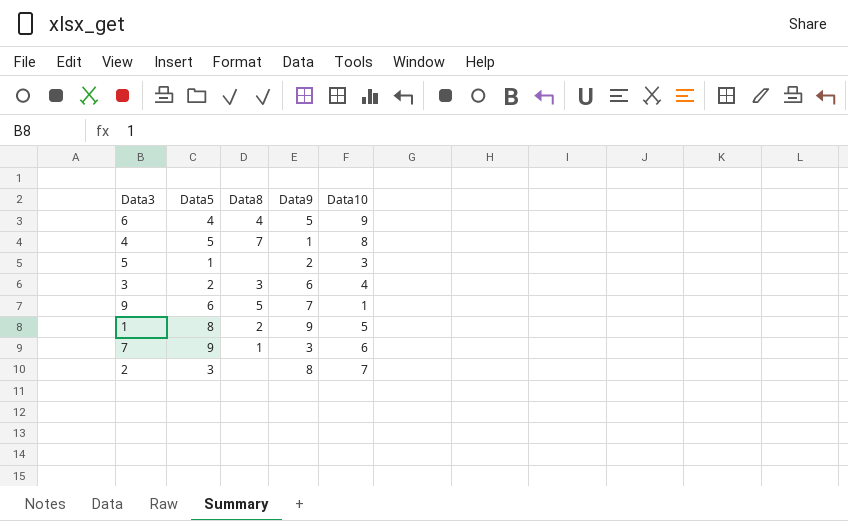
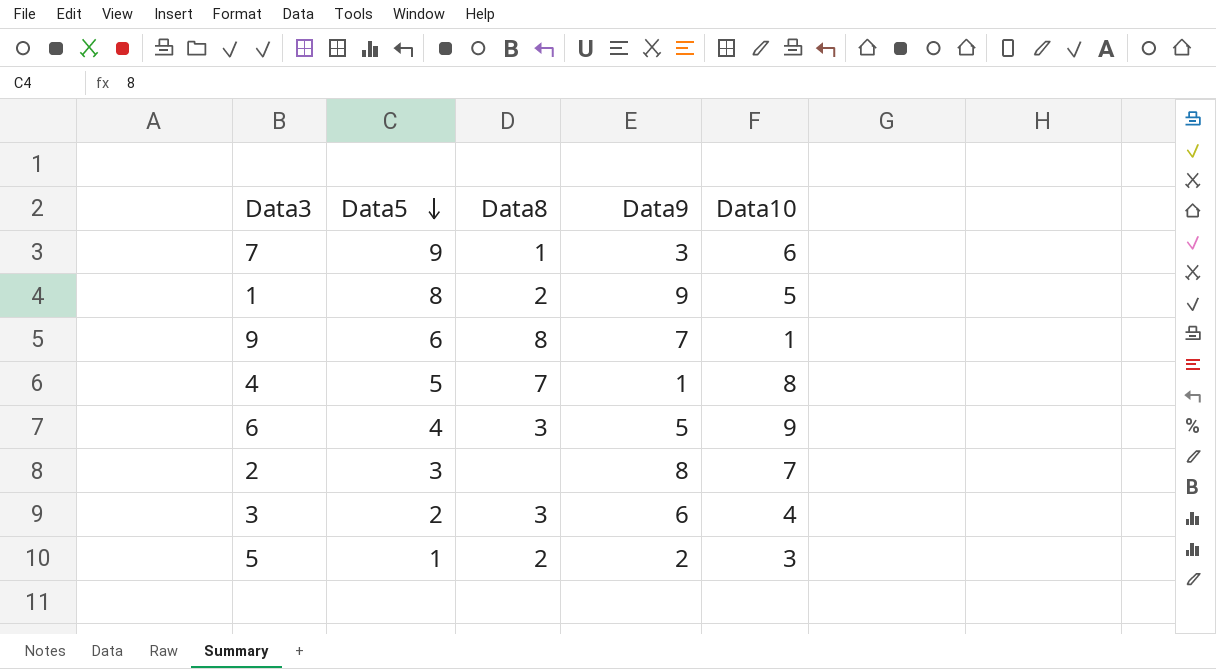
row order: none -> Data5 descending
9 | Data8: 5 -> 8
6 | Data8: 4 -> 3
5 | Data8: none -> 2

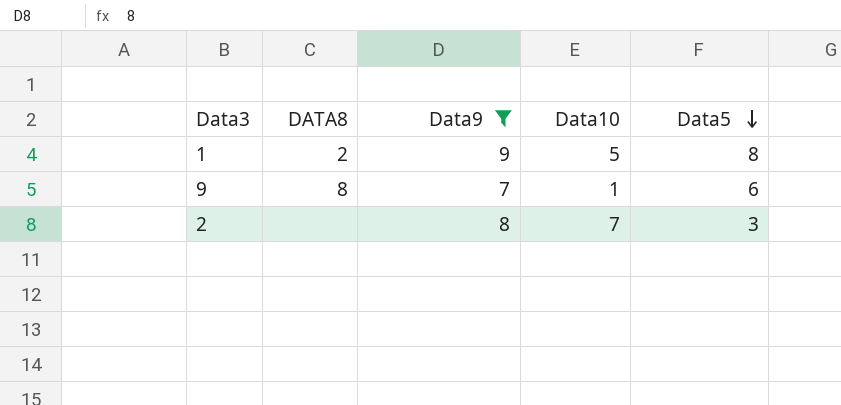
filter: none -> Data9 >= 7
column name: Data8 -> DATA8
column Data5 | position: 2 -> 5

